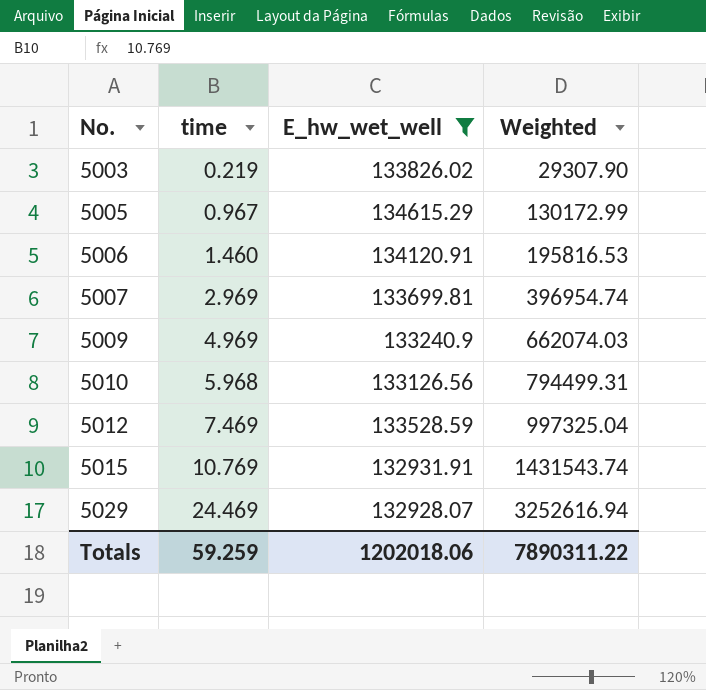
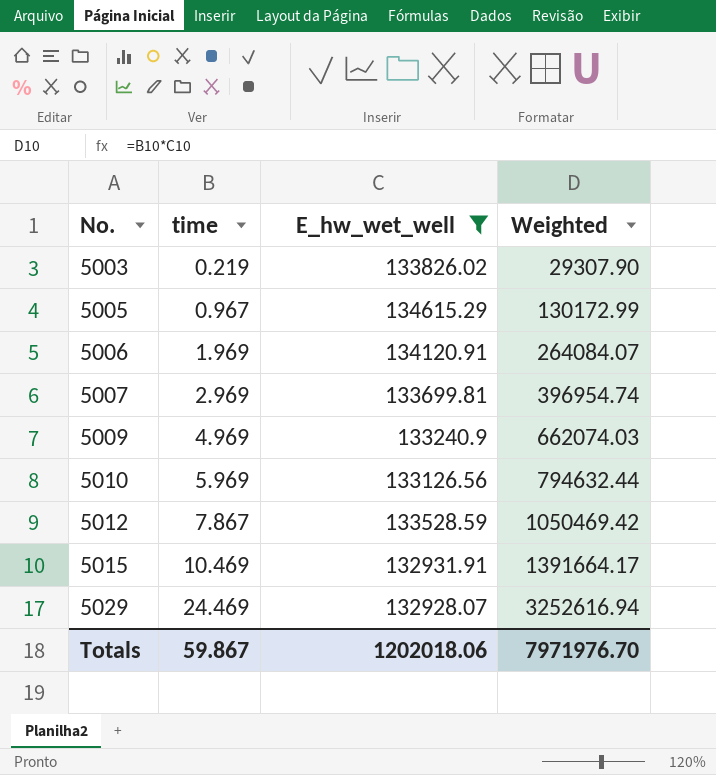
5006 | time: 1.460 -> 1.969
5006 | Weighted: 195816.53 -> 264084.07
5010 | time: 5.968 -> 5.969
5010 | Weighted: 794499.31 -> 794632.44
5012 | time: 7.469 -> 7.867
5012 | Weighted: 997325.04 -> 1050469.42
5015 | time: 10.769 -> 10.469
5015 | Weighted: 1431543.74 -> 1391664.17
Totals | time: 59.259 -> 59.867
Totals | Weighted: 7890311.22 -> 7971976.70

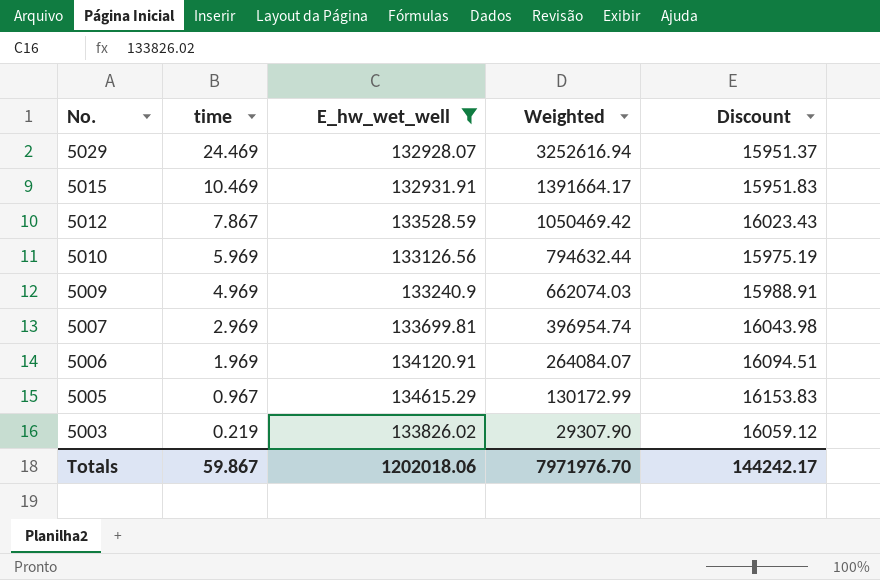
row order: No. ascending -> No. descending
column Discount | formula: none -> [E_hw_wet_well] * 0.12

